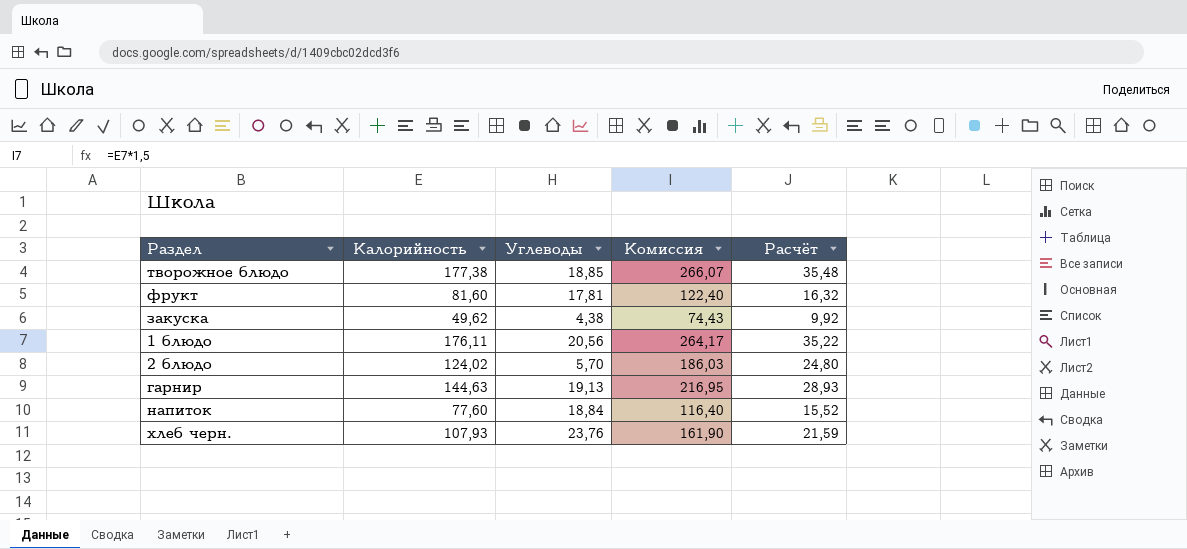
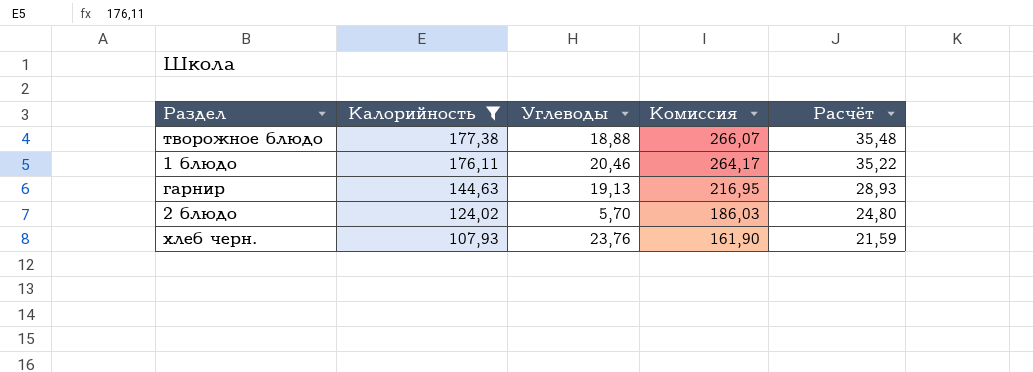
filter: none -> Калорийность >= 107,93
row order: none -> Калорийность descending
творожное блюдо | Углеводы: 18,85 -> 18,88
1 блюдо | Углеводы: 20,56 -> 20,46

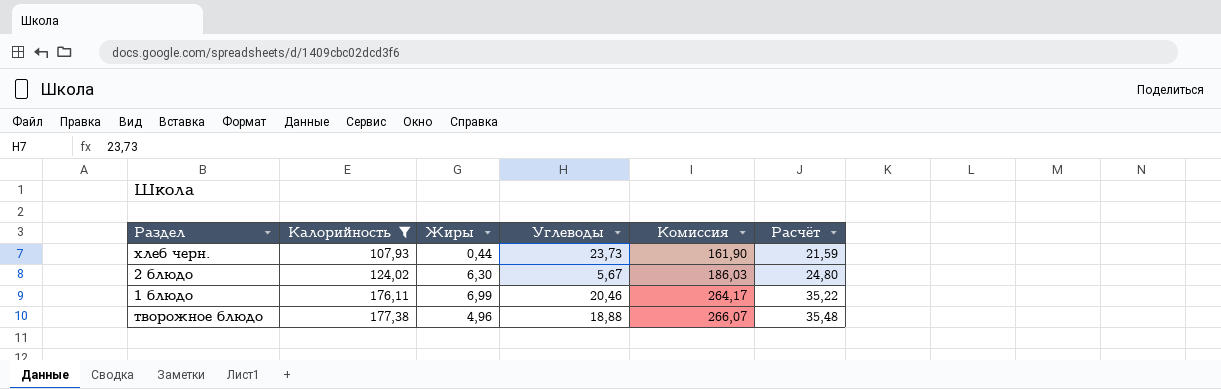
row order: Калорийность descending -> Калорийность ascending
column Жиры | position: none -> 3
row гарнир: 144,63 | 19,13 | 216,95 | 28,93 -> none
хлеб черн. | Углеводы: 23,76 -> 23,73
2 блюдо | Углеводы: 5,70 -> 5,67

